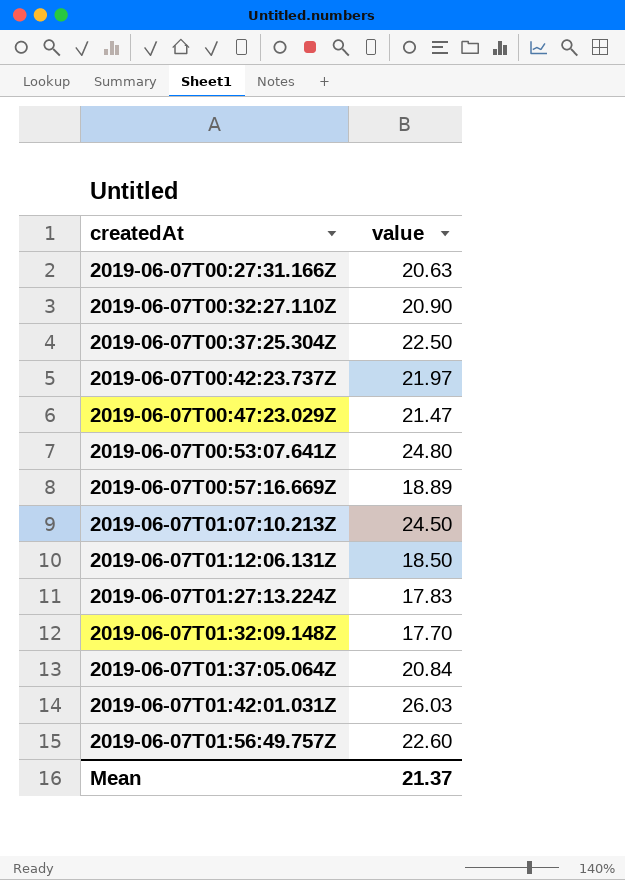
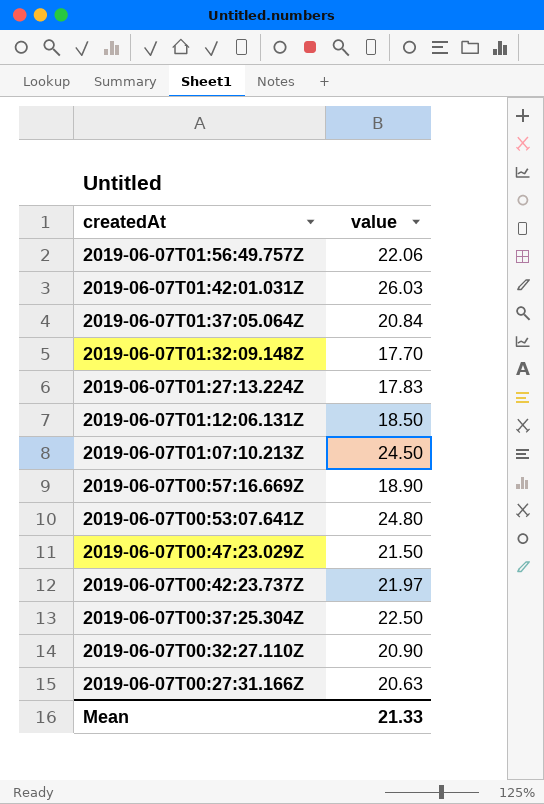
row order: createdAt ascending -> createdAt descending
2019-06-07T01:56:49.757Z | value: 22.60 -> 22.06
2019-06-07T00:57:16.669Z | value: 18.89 -> 18.90
2019-06-07T00:47:23.029Z | value: 21.47 -> 21.50
Mean | value: 21.37 -> 21.33

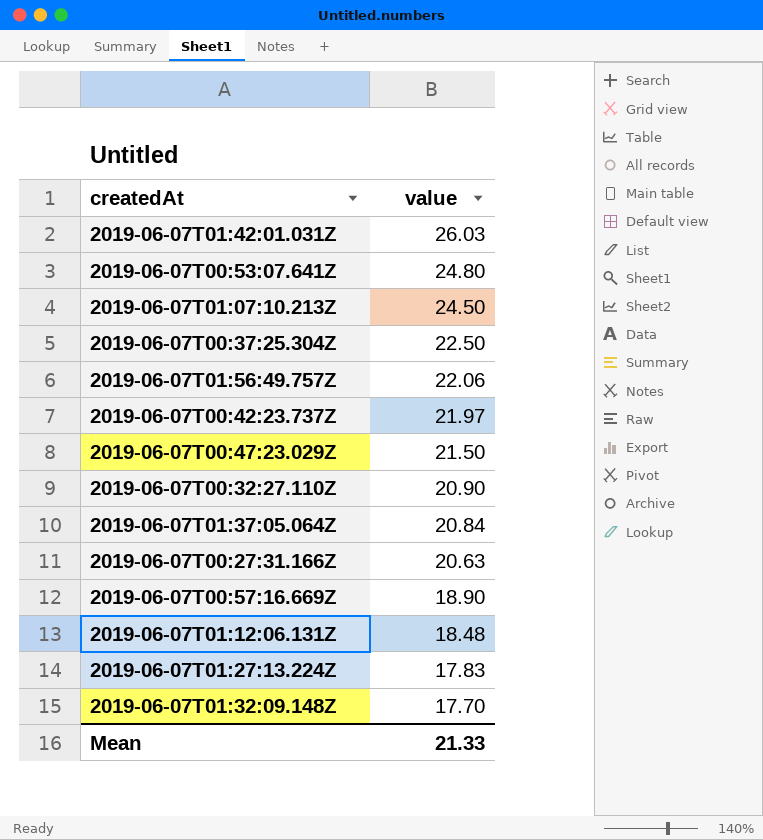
row order: createdAt descending -> value descending
2019-06-07T01:12:06.131Z | value: 18.50 -> 18.48

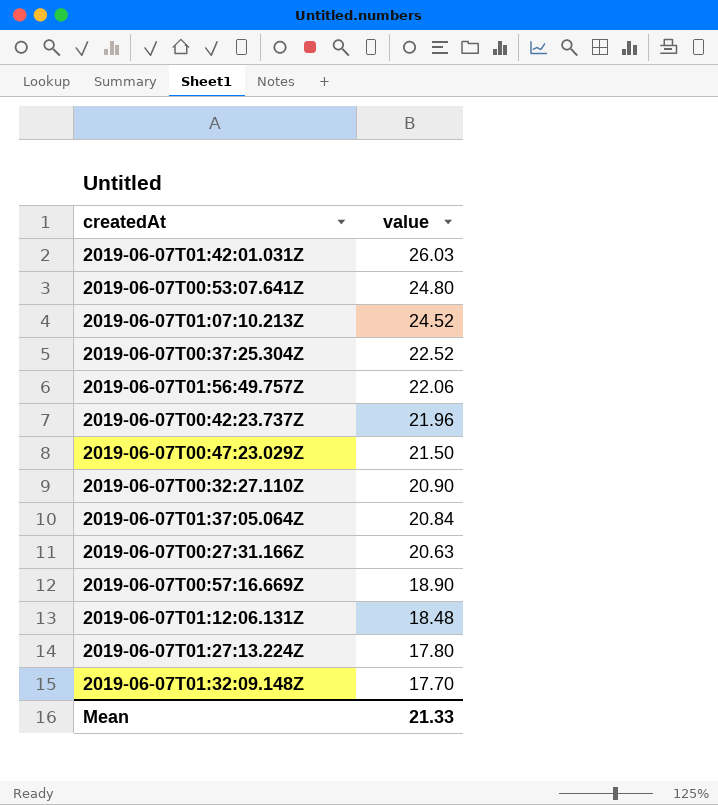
2019-06-07T01:07:10.213Z | value: 24.50 -> 24.52
2019-06-07T00:37:25.304Z | value: 22.50 -> 22.52
2019-06-07T00:42:23.737Z | value: 21.97 -> 21.96
2019-06-07T01:27:13.224Z | value: 17.83 -> 17.80

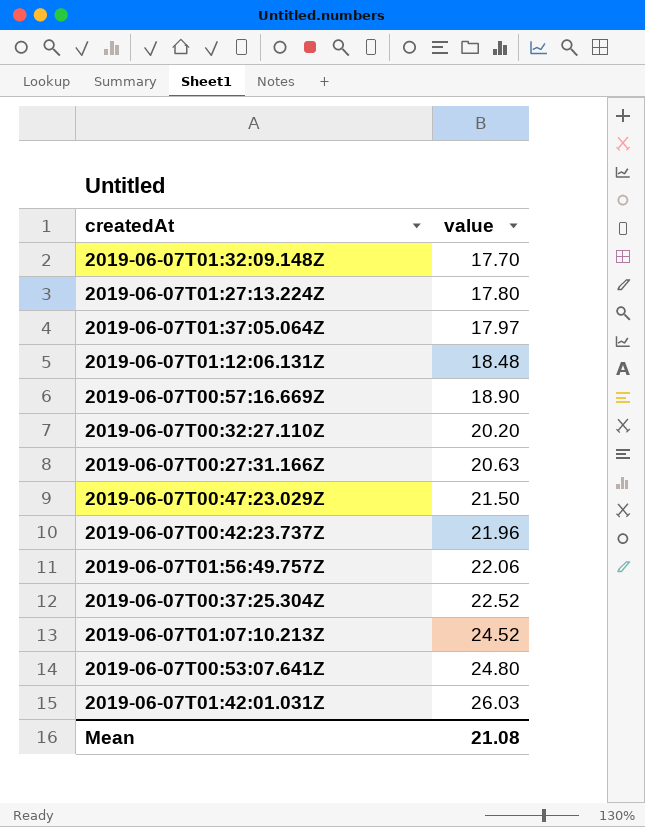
row order: value descending -> value ascending
2019-06-07T01:37:05.064Z | value: 20.84 -> 17.97
2019-06-07T00:32:27.110Z | value: 20.90 -> 20.20
Mean | value: 21.33 -> 21.08

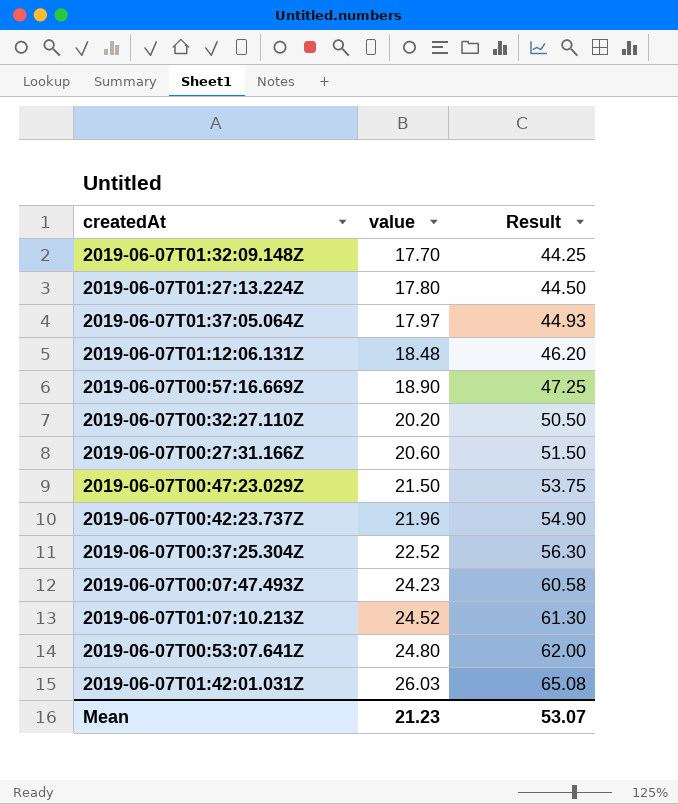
column Result | formula: none -> [value] * 2.5
row 2019-06-07T01:56:49.757Z: 22.06 -> none
2019-06-07T00:27:31.166Z | value: 20.63 -> 20.60
row 2019-06-07T00:07:47.493Z: none -> 24.23 | 60.58
Mean | value: 21.08 -> 21.23

